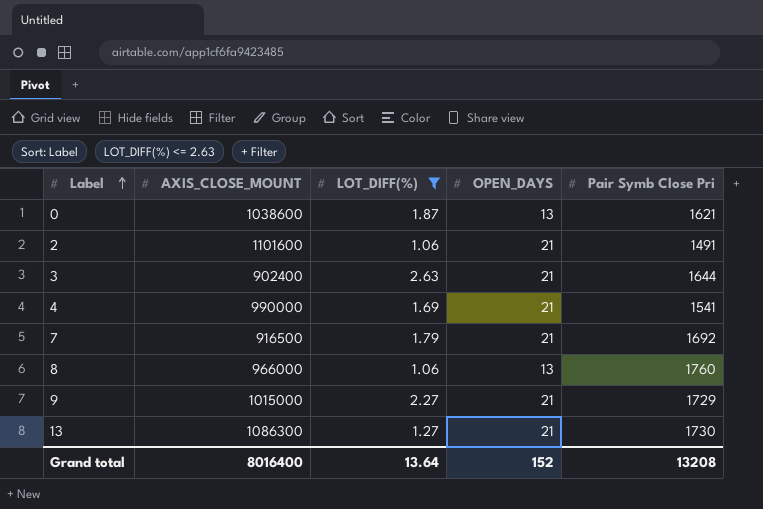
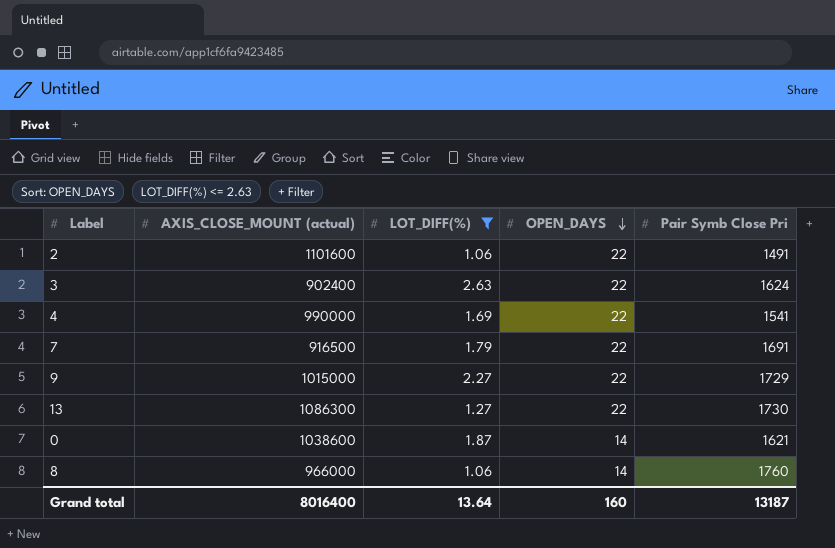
row order: Label ascending -> OPEN_DAYS descending
column name: AXIS_CLOSE_MOUNT -> AXIS_CLOSE_MOUNT (actual)
2 | OPEN_DAYS: 21 -> 22
3 | OPEN_DAYS: 21 -> 22
3 | Pair Symb Close Pri: 1644 -> 1624
4 | OPEN_DAYS: 21 -> 22
7 | OPEN_DAYS: 21 -> 22
7 | Pair Symb Close Pri: 1692 -> 1691
9 | OPEN_DAYS: 21 -> 22
13 | OPEN_DAYS: 21 -> 22
0 | OPEN_DAYS: 13 -> 14
8 | OPEN_DAYS: 13 -> 14
Grand total | OPEN_DAYS: 152 -> 160
Grand total | Pair Symb Close Pri: 13208 -> 13187

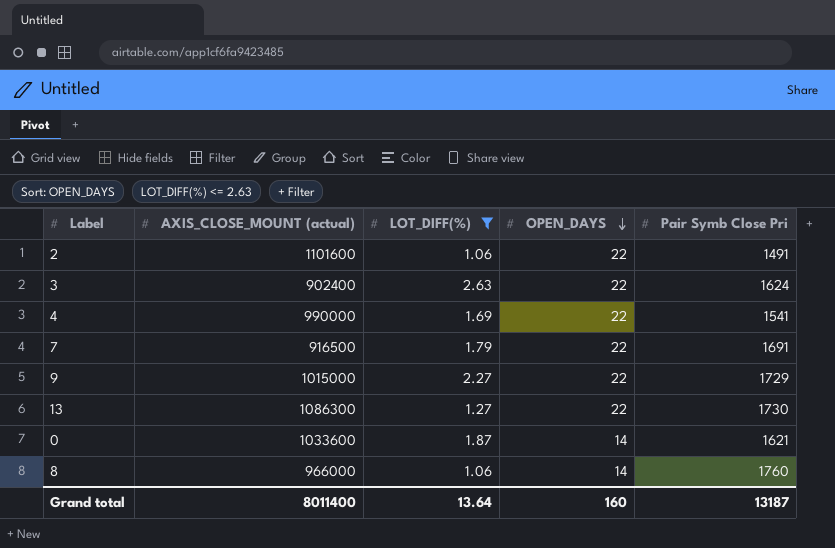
0 | AXIS_CLOSE_MOUNT (actual): 1038600 -> 1033600
Grand total | AXIS_CLOSE_MOUNT (actual): 8016400 -> 8011400

